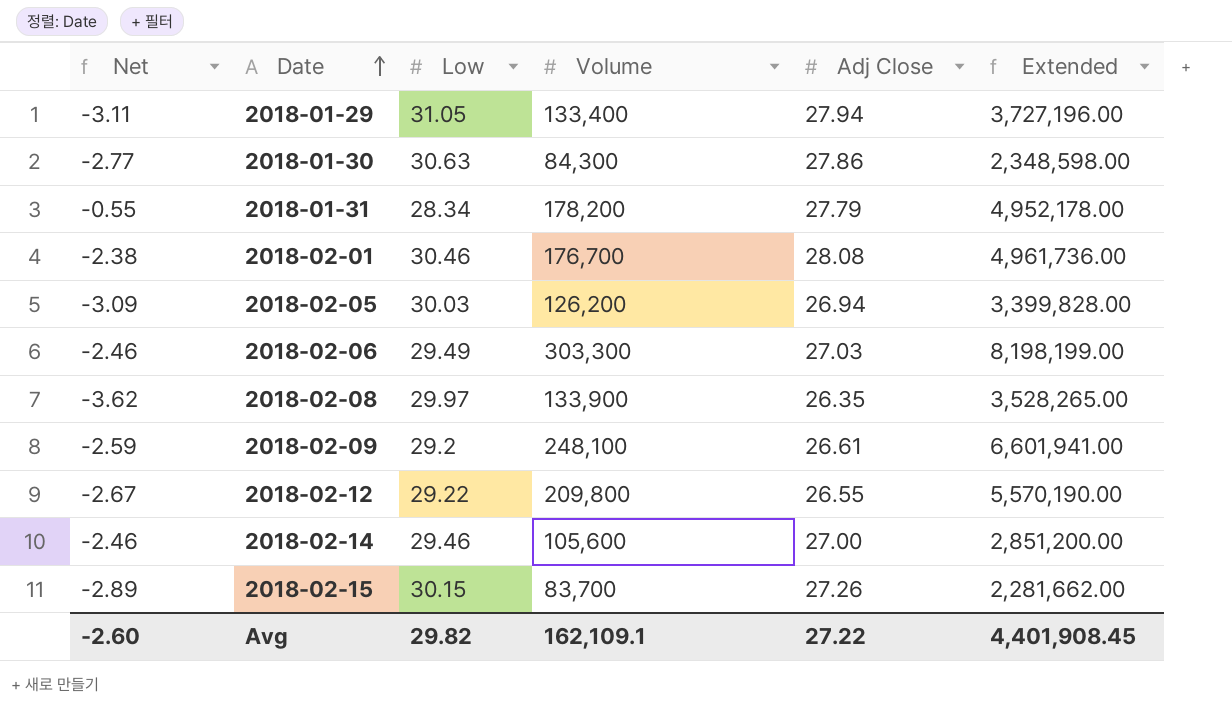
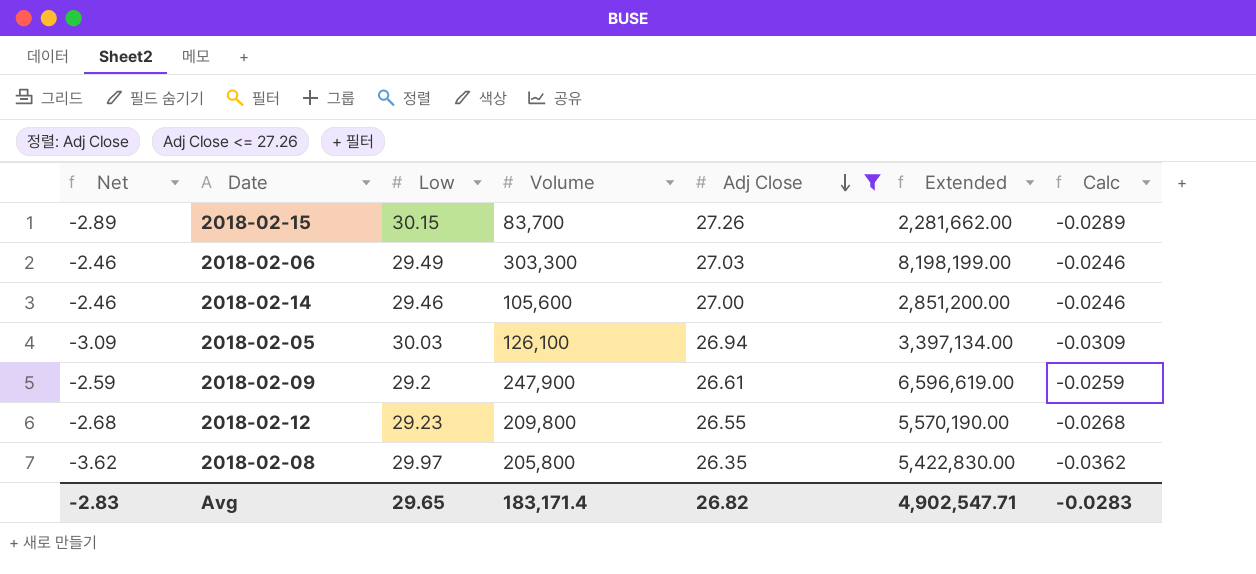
filter: none -> Adj Close <= 27.26
row order: Date ascending -> Adj Close descending
column Calc | formula: none -> [Net] * 0.01
2018-02-05 | Volume: 126,200 -> 126,100
2018-02-05 | Extended: 3,399,828.00 -> 3,397,134.00
2018-02-09 | Volume: 248,100 -> 247,900
2018-02-09 | Extended: 6,601,941.00 -> 6,596,619.00
2018-02-12 | Net: -2.67 -> -2.68
2018-02-12 | Low: 29.22 -> 29.23
2018-02-08 | Volume: 133,900 -> 205,800
2018-02-08 | Extended: 3,528,265.00 -> 5,422,830.00
Avg | Net: -2.60 -> -2.83
Avg | Low: 29.82 -> 29.65
Avg | Volume: 162,109.1 -> 183,171.4
Avg | Adj Close: 27.22 -> 26.82
Avg | Extended: 4,401,908.45 -> 4,902,547.71

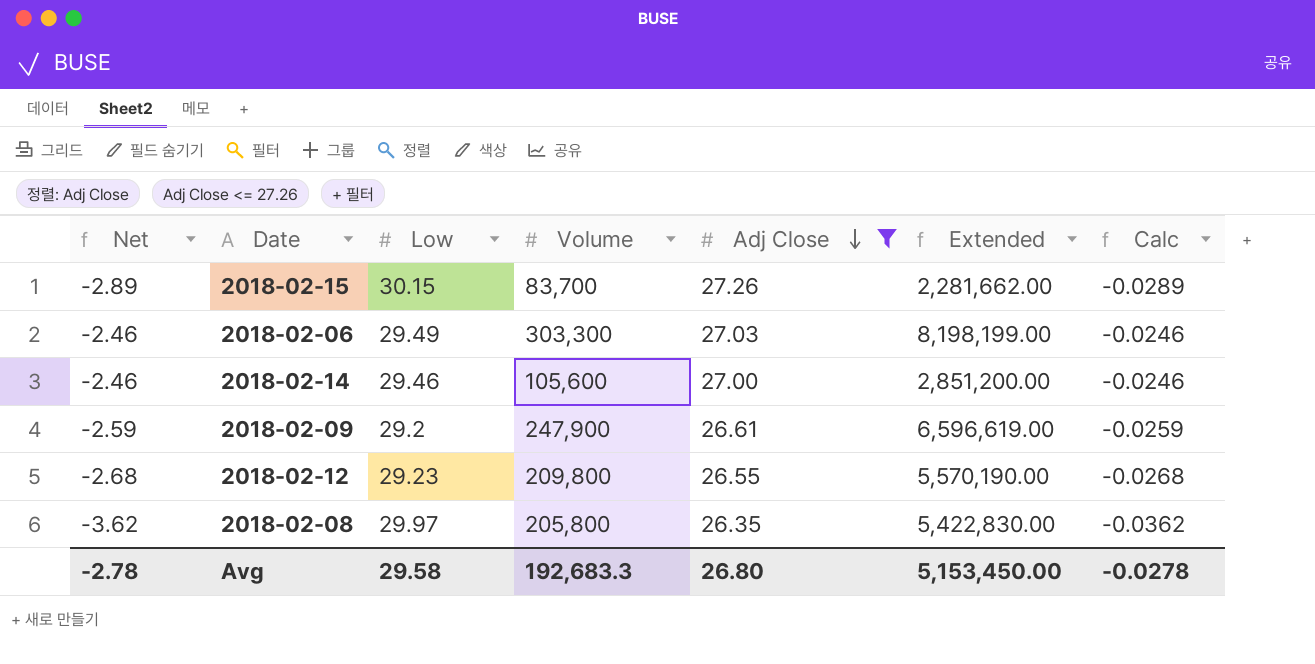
row 2018-02-05: -3.09 | 30.03 | 126,100 | 26.94 | 3,397,134.00 | -0.0309 -> none
Avg | Net: -2.83 -> -2.78
Avg | Low: 29.65 -> 29.58
Avg | Volume: 183,171.4 -> 192,683.3
Avg | Adj Close: 26.82 -> 26.80
Avg | Extended: 4,902,547.71 -> 5,153,450.00
Avg | Calc: -0.0283 -> -0.0278

